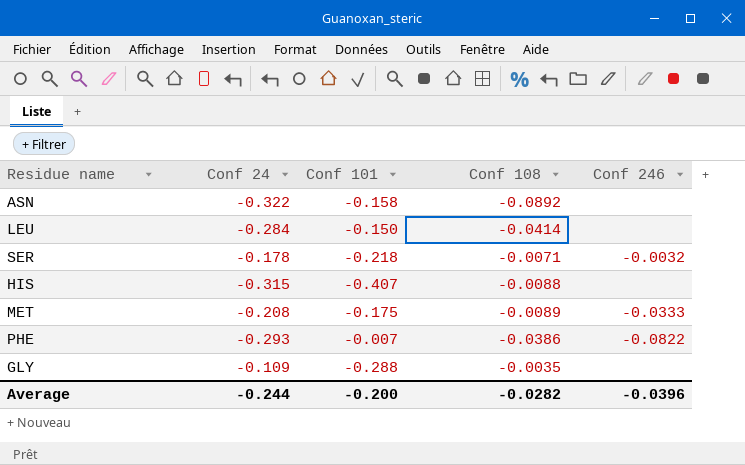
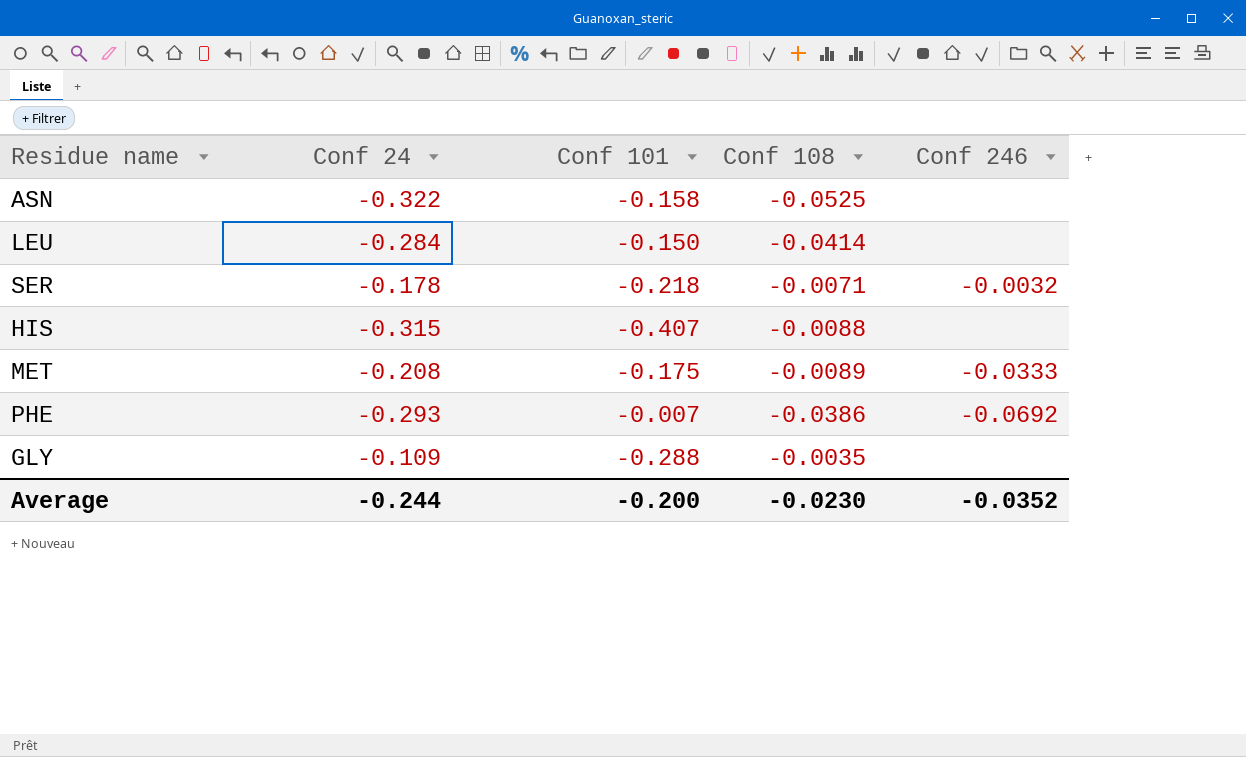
ASN | Conf 108: -0.0892 -> -0.0525
PHE | Conf 246: -0.0822 -> -0.0692
Average | Conf 108: -0.0282 -> -0.0230
Average | Conf 246: -0.0396 -> -0.0352

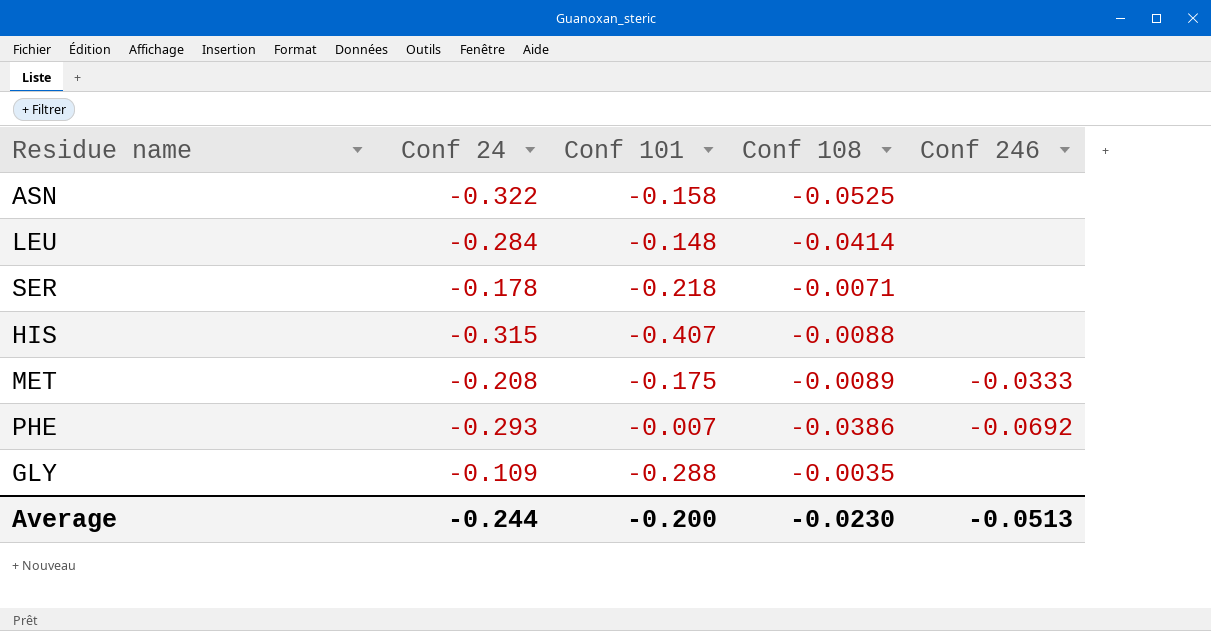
LEU | Conf 101: -0.150 -> -0.148
SER | Conf 246: -0.0032 -> none
Average | Conf 246: -0.0352 -> -0.0513

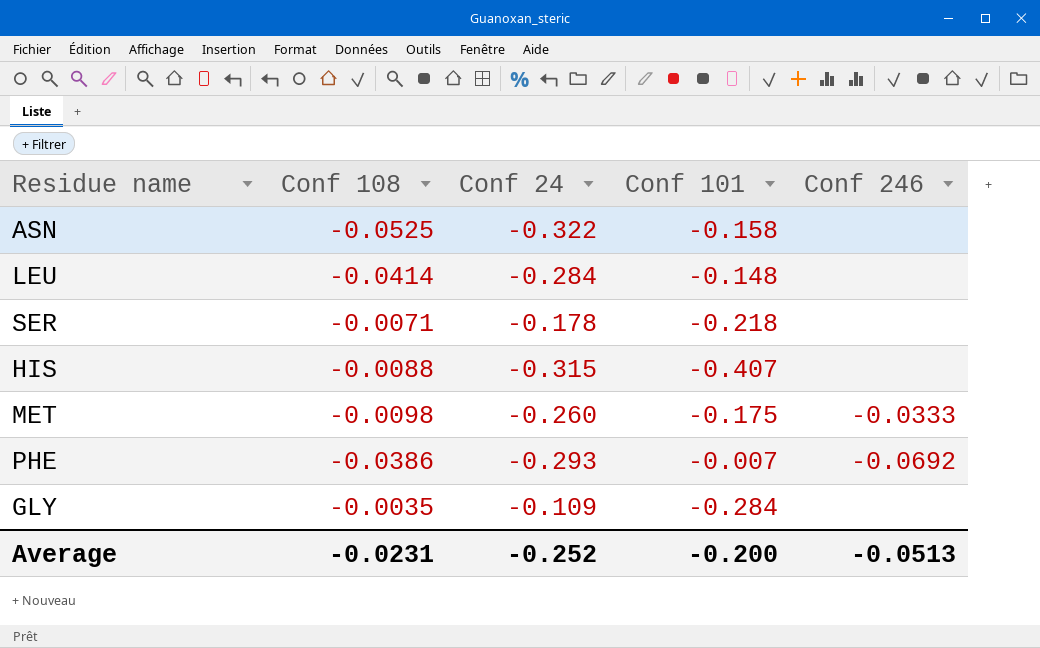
column Conf 108 | position: 4 -> 2
MET | Conf 108: -0.0089 -> -0.0098
MET | Conf 24: -0.208 -> -0.260
GLY | Conf 101: -0.288 -> -0.284
Average | Conf 108: -0.0230 -> -0.0231
Average | Conf 24: -0.244 -> -0.252

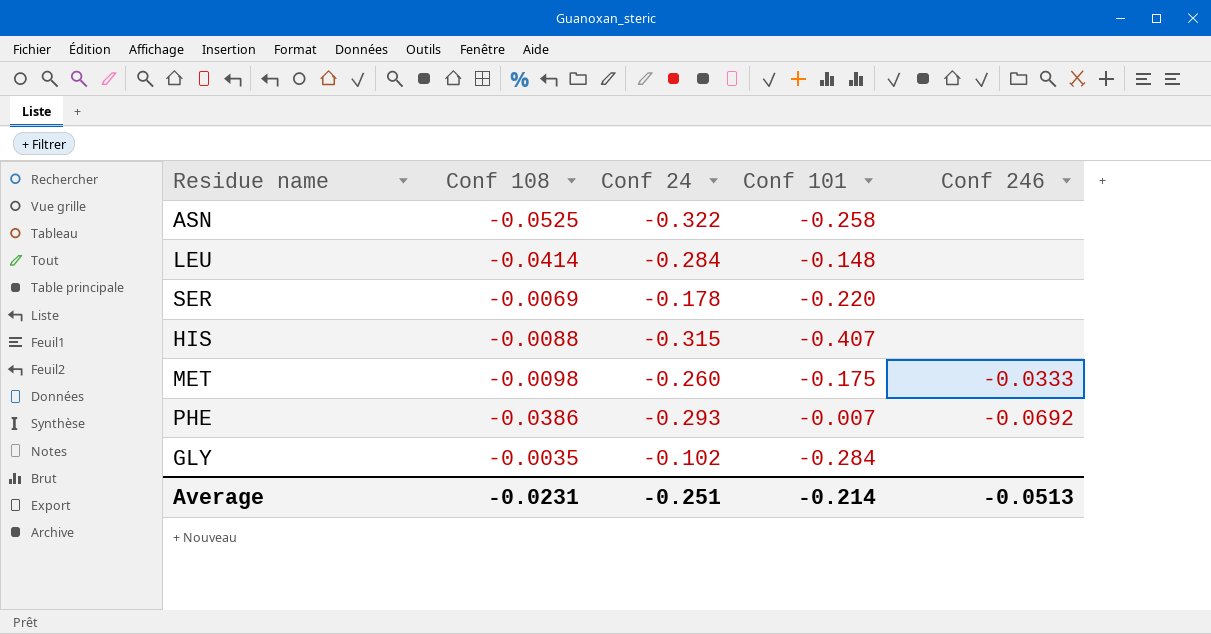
ASN | Conf 101: -0.158 -> -0.258
SER | Conf 108: -0.0071 -> -0.0069
SER | Conf 101: -0.218 -> -0.220
GLY | Conf 24: -0.109 -> -0.102
Average | Conf 24: -0.252 -> -0.251
Average | Conf 101: -0.200 -> -0.214

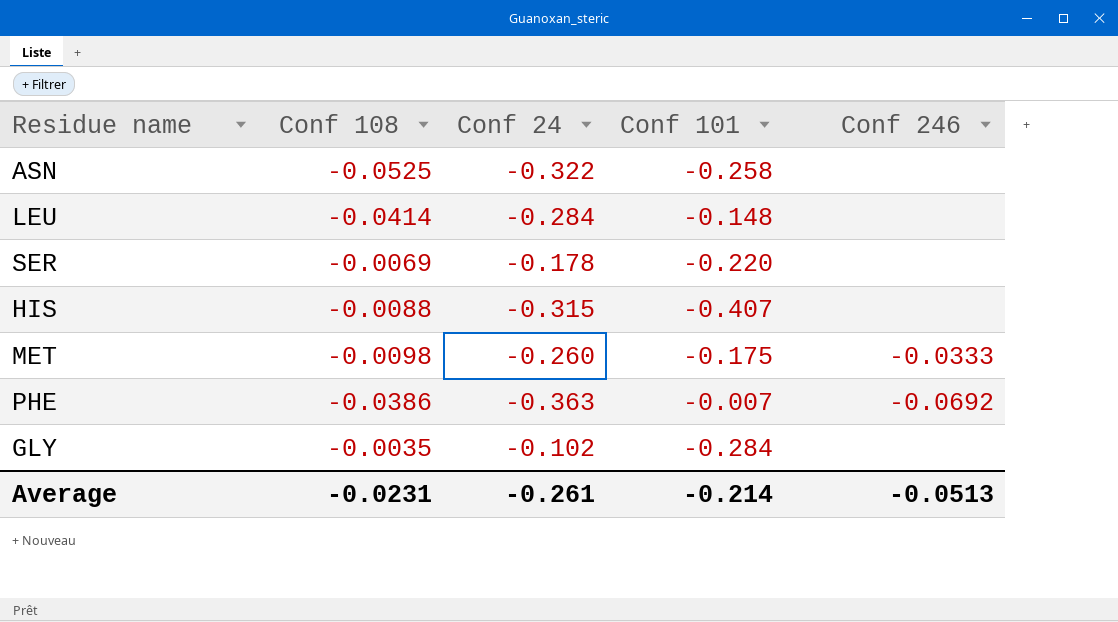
PHE | Conf 24: -0.293 -> -0.363
Average | Conf 24: -0.251 -> -0.261

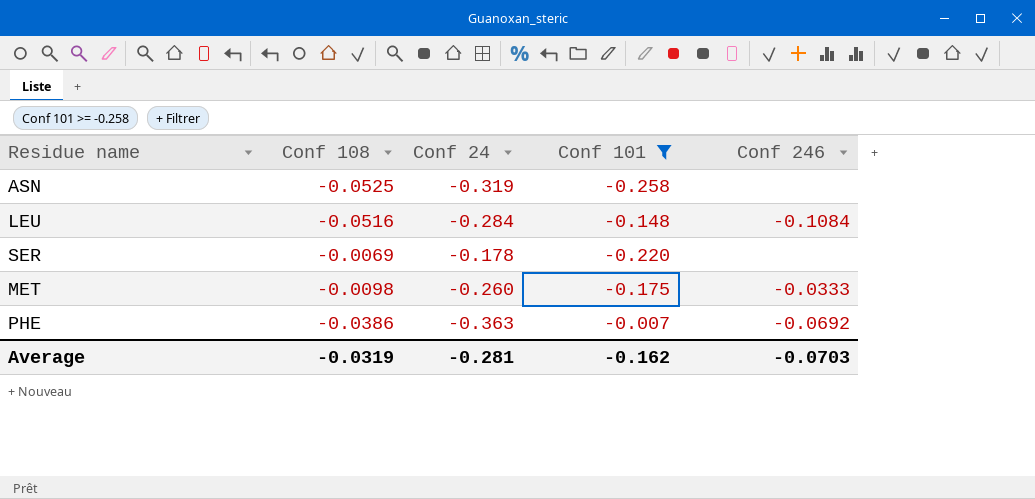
filter: none -> Conf 101 >= -0.258
ASN | Conf 24: -0.322 -> -0.319
LEU | Conf 108: -0.0414 -> -0.0516
LEU | Conf 246: none -> -0.1084
Average | Conf 108: -0.0231 -> -0.0319
Average | Conf 24: -0.261 -> -0.281
Average | Conf 101: -0.214 -> -0.162
Average | Conf 246: -0.0513 -> -0.0703

